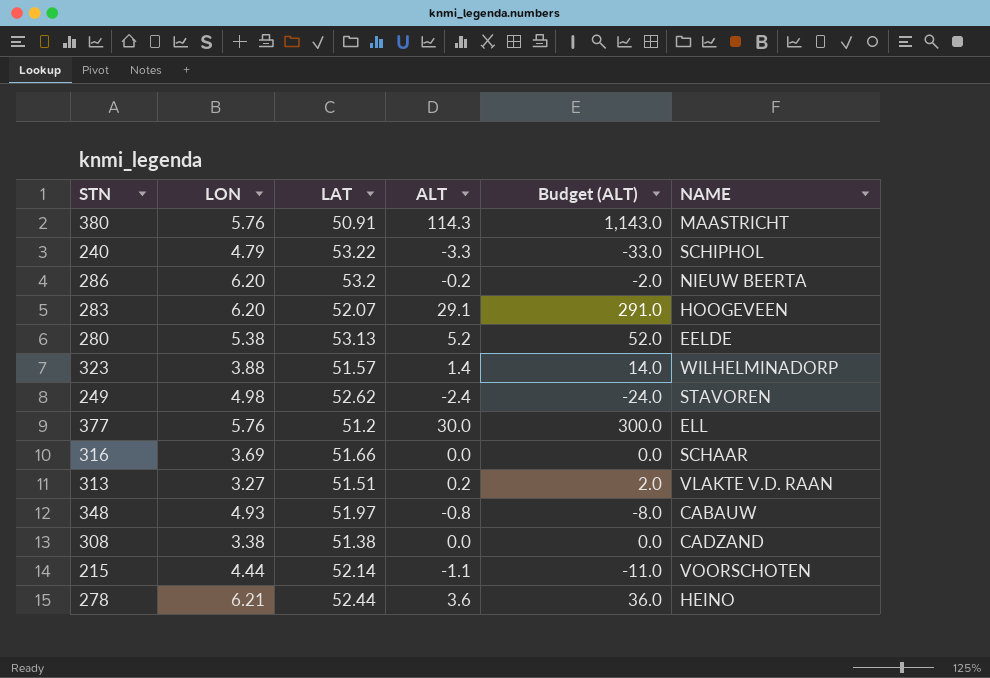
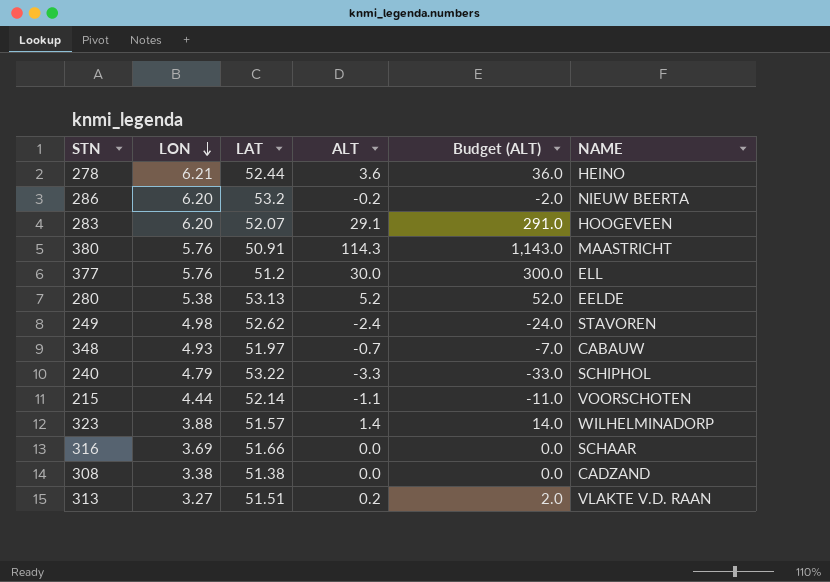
row order: none -> LON descending
348 | ALT: -0.8 -> -0.7
348 | Budget (ALT): -8.0 -> -7.0

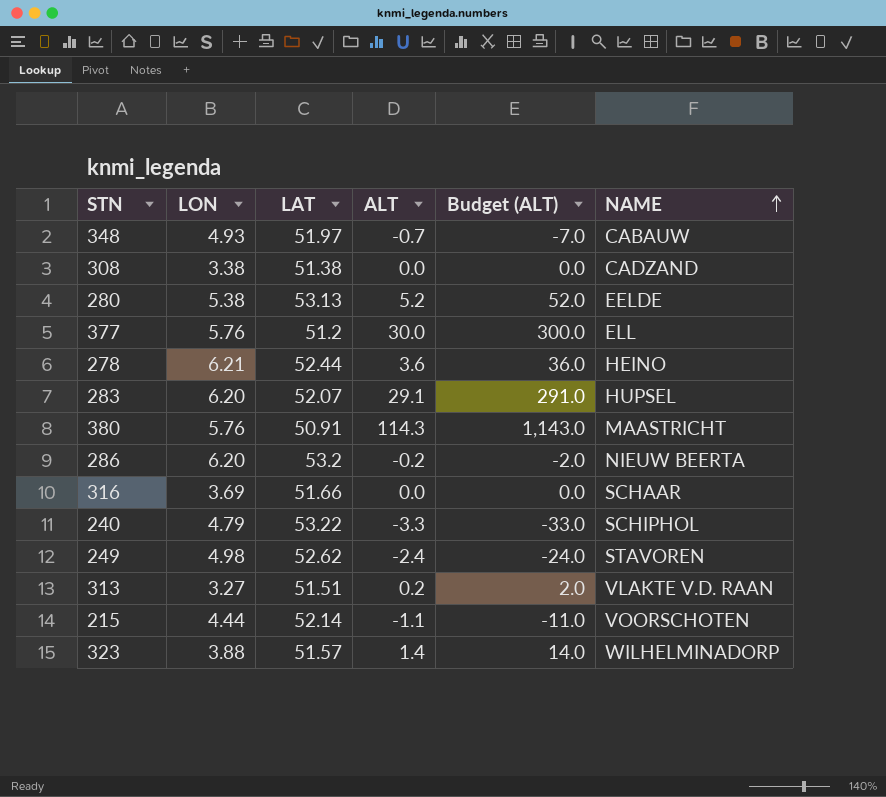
row order: LON descending -> NAME ascending
283 | NAME: HOOGEVEEN -> HUPSEL

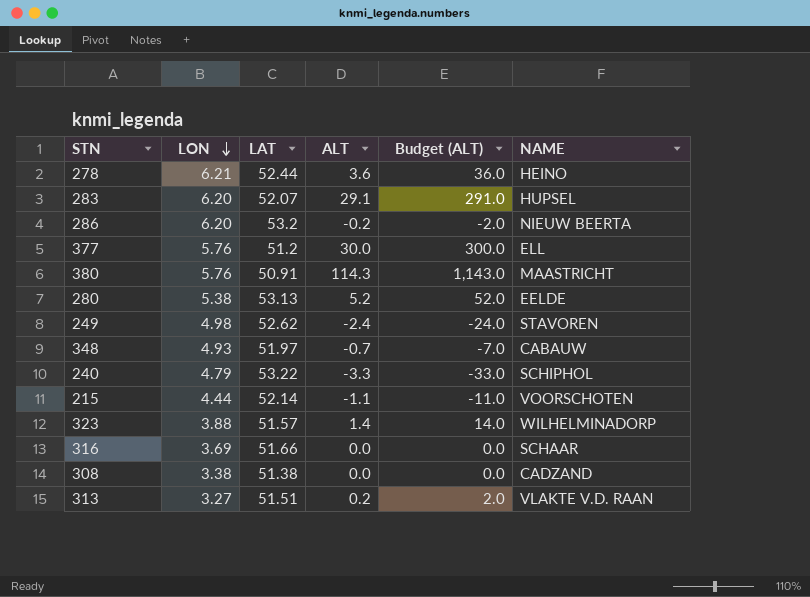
row order: NAME ascending -> LON descending

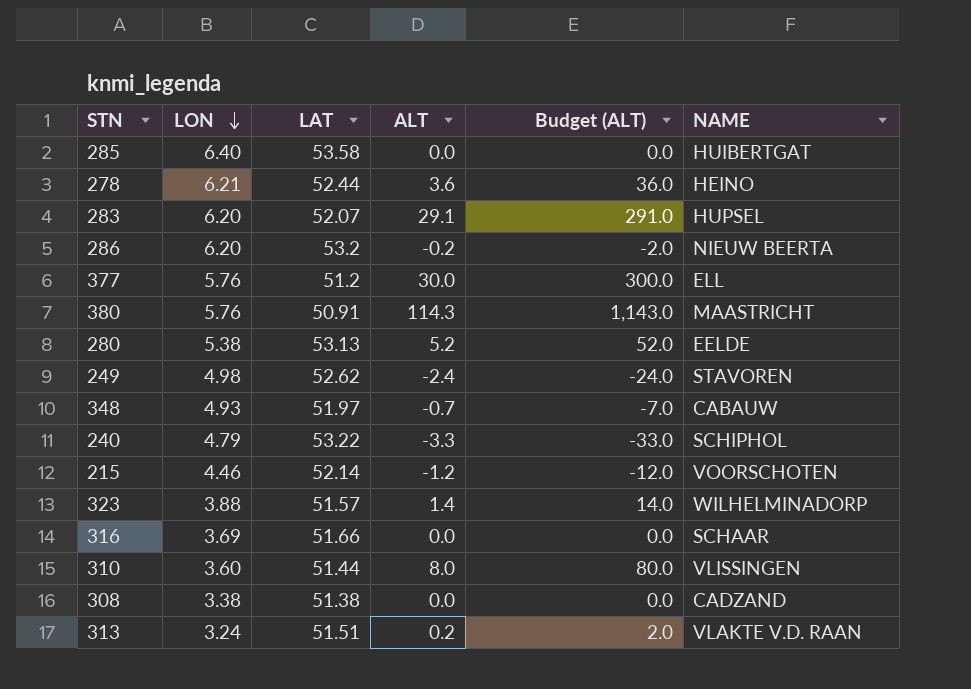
row 285: none -> 6.40 | 53.58 | 0.0 | 0.0 | HUIBERTGAT
215 | LON: 4.44 -> 4.46
215 | ALT: -1.1 -> -1.2
215 | Budget (ALT): -11.0 -> -12.0
row 310: none -> 3.60 | 51.44 | 8.0 | 80.0 | VLISSINGEN
313 | LON: 3.27 -> 3.24

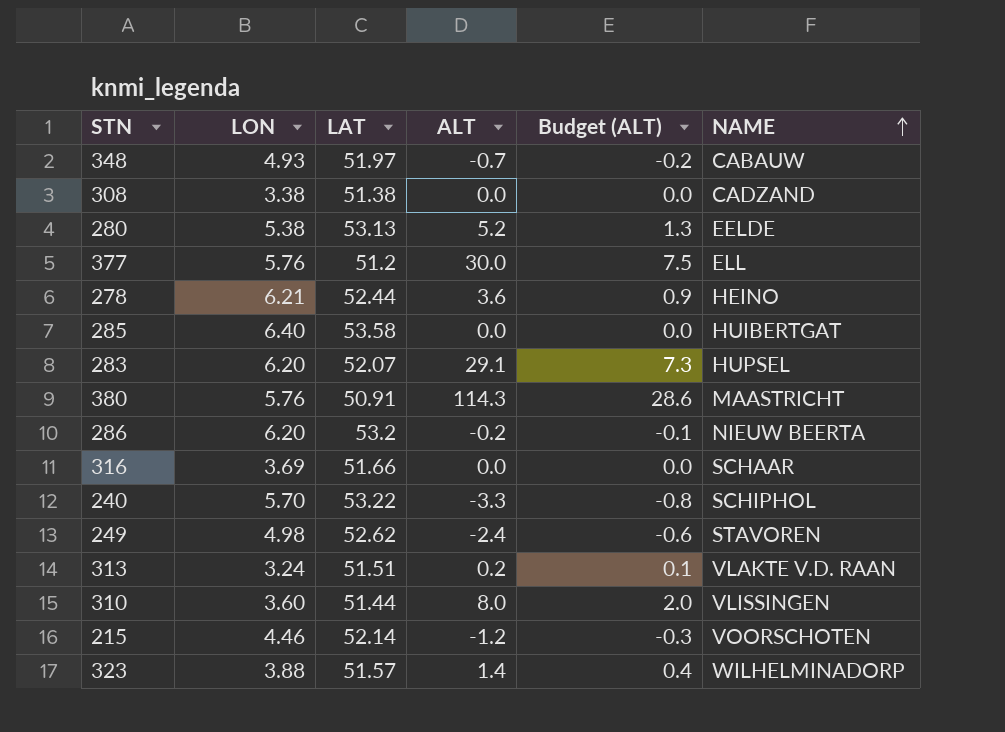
row order: LON descending -> NAME ascending
column Budget (ALT) | formula: [ALT] * 10 -> [ALT] * 0.25
240 | LON: 4.79 -> 5.70

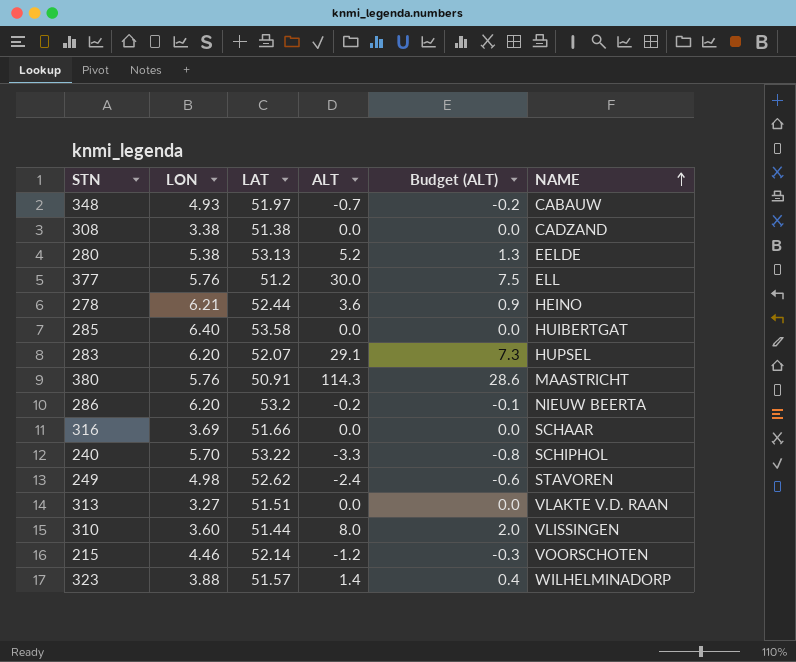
313 | LON: 3.24 -> 3.27
313 | ALT: 0.2 -> 0.0
313 | Budget (ALT): 0.1 -> 0.0

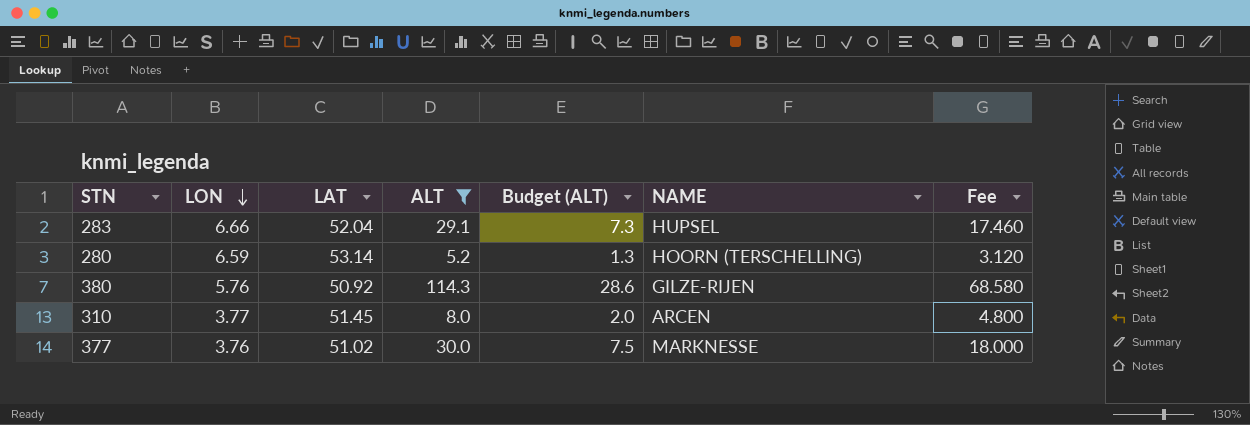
filter: none -> ALT >= 5.2
row order: NAME ascending -> LON descending
column Fee | formula: none -> [ALT] * 0.6
283 | LON: 6.20 -> 6.66
283 | LAT: 52.07 -> 52.04
280 | LON: 5.38 -> 6.59
280 | LAT: 53.13 -> 53.14
280 | NAME: EELDE -> HOORN (TERSCHELLING)
380 | LAT: 50.91 -> 50.92
380 | NAME: MAASTRICHT -> GILZE-RIJEN
310 | LON: 3.60 -> 3.77
310 | LAT: 51.44 -> 51.45
310 | NAME: VLISSINGEN -> ARCEN
377 | LON: 5.76 -> 3.76
377 | LAT: 51.2 -> 51.02
377 | NAME: ELL -> MARKNESSE

